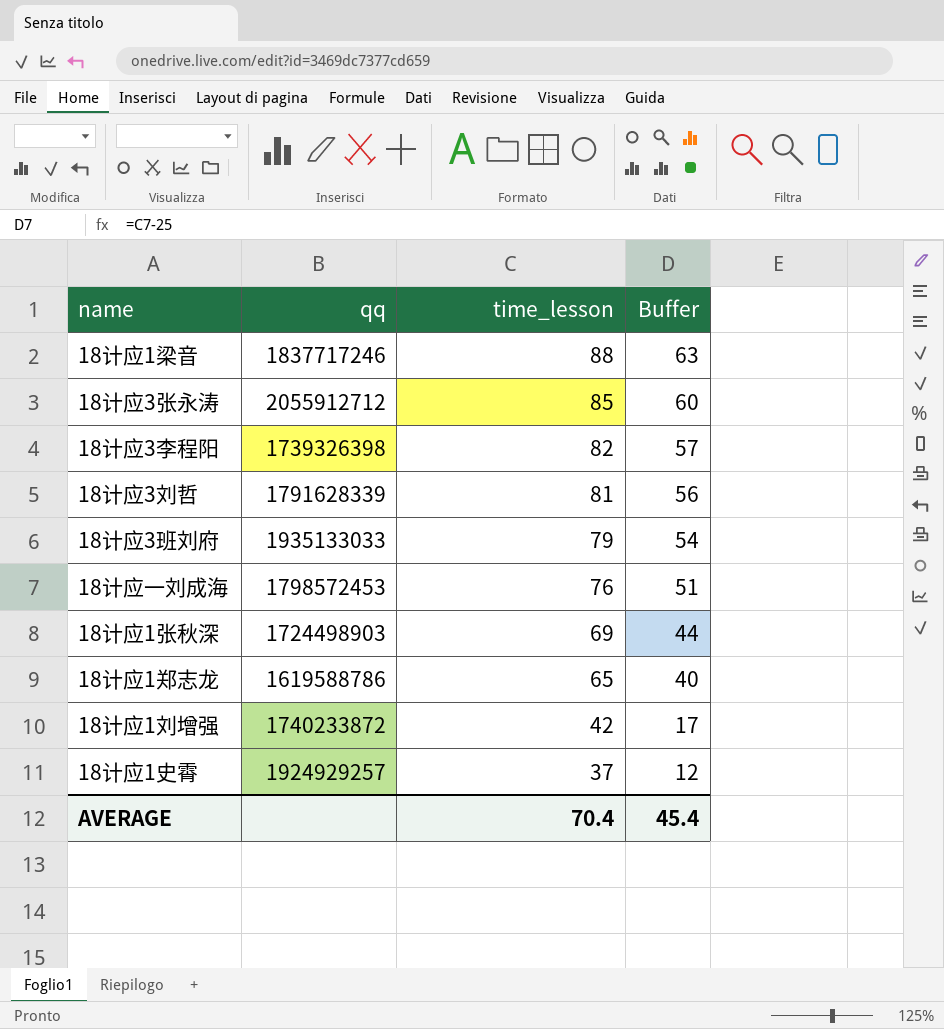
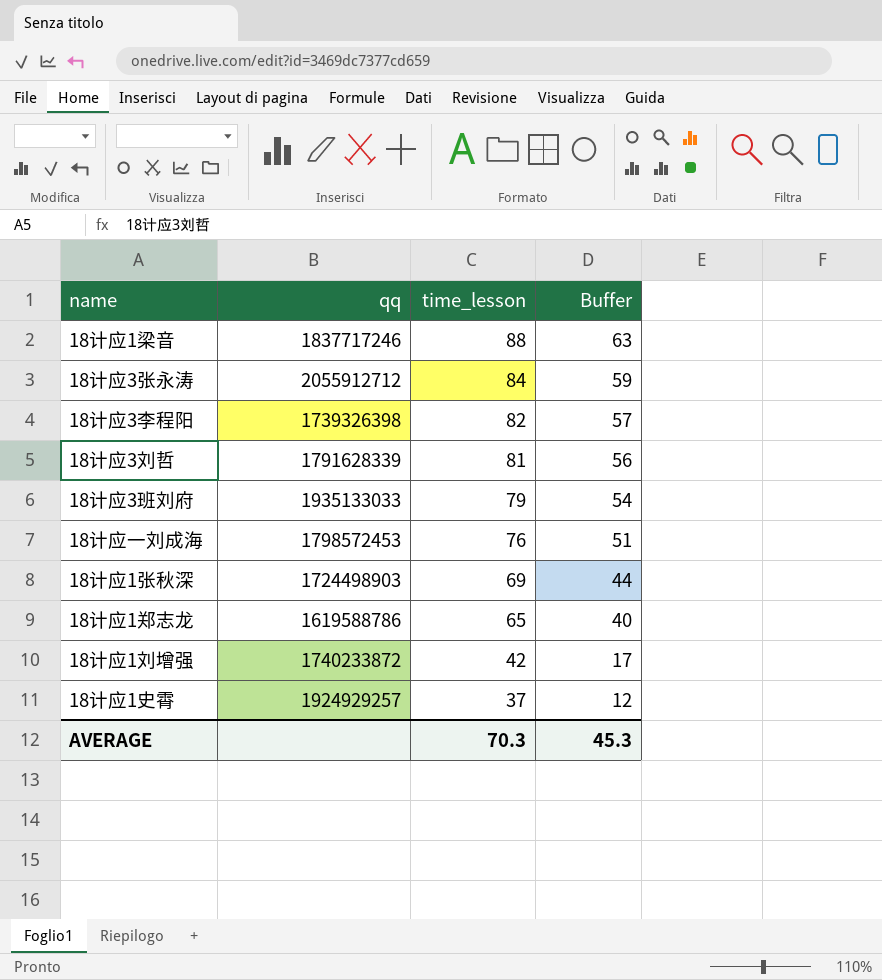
18计应3张永涛 | time_lesson: 85 -> 84
18计应3张永涛 | Buffer: 60 -> 59
AVERAGE | time_lesson: 70.4 -> 70.3
AVERAGE | Buffer: 45.4 -> 45.3

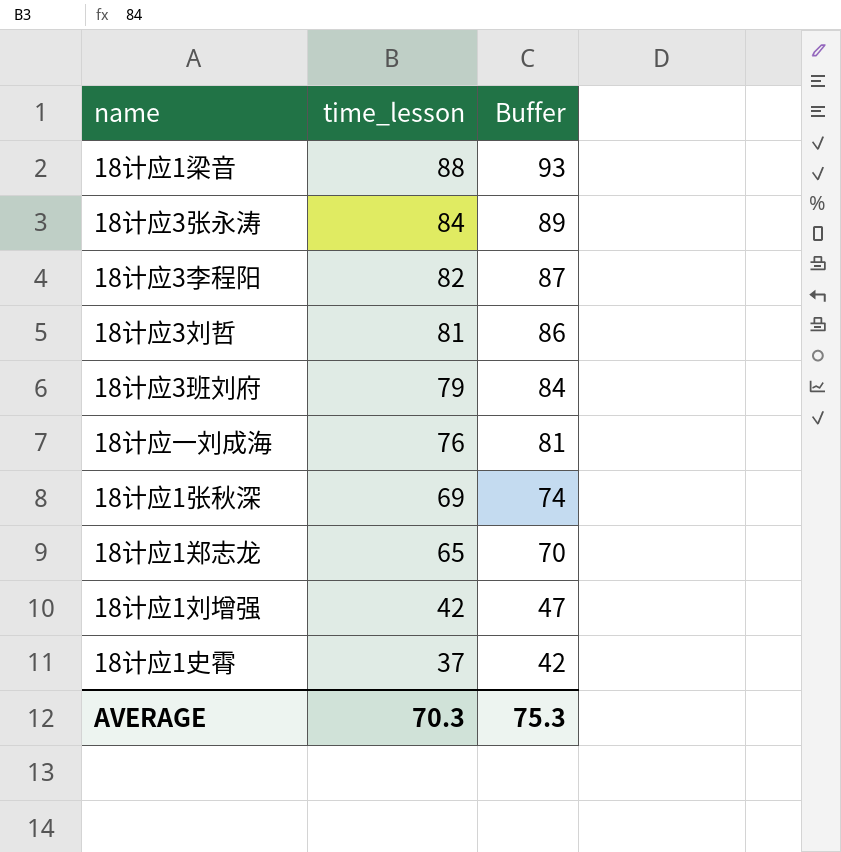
column qq | position: 2 -> none
column Buffer | formula: [time_lesson] - 25 -> [time_lesson] + 5
AVERAGE | Buffer: 45.3 -> 75.3

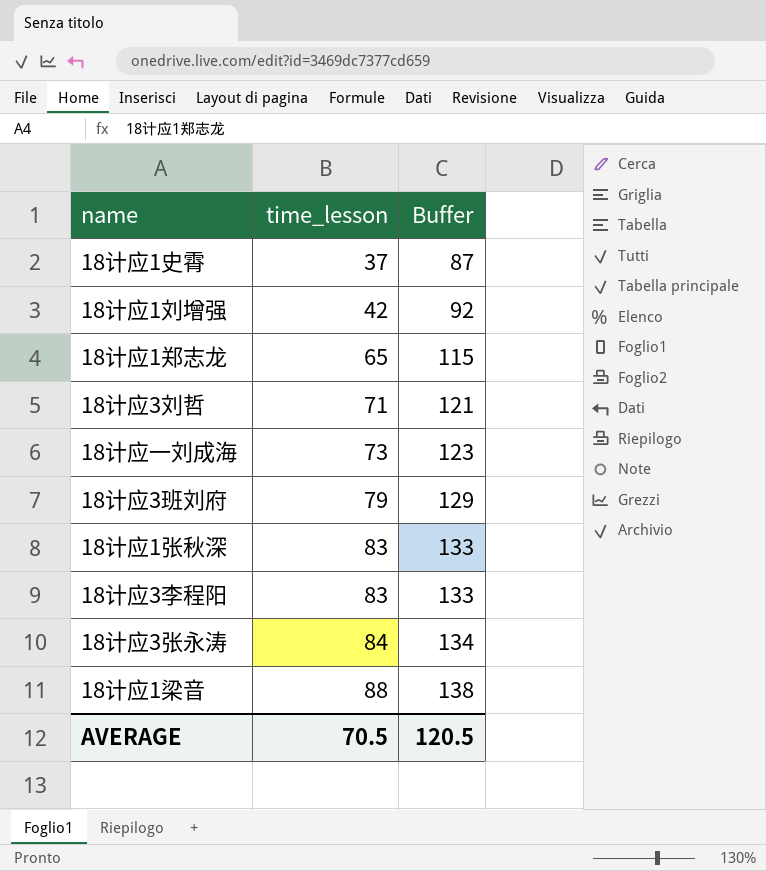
row order: time_lesson descending -> time_lesson ascending
column Buffer | formula: [time_lesson] + 5 -> [time_lesson] + 50
18计应3刘哲 | time_lesson: 81 -> 71
18计应一刘成海 | time_lesson: 76 -> 73
18计应1张秋深 | time_lesson: 69 -> 83
18计应3李程阳 | time_lesson: 82 -> 83
AVERAGE | time_lesson: 70.3 -> 70.5
AVERAGE | Buffer: 75.3 -> 120.5

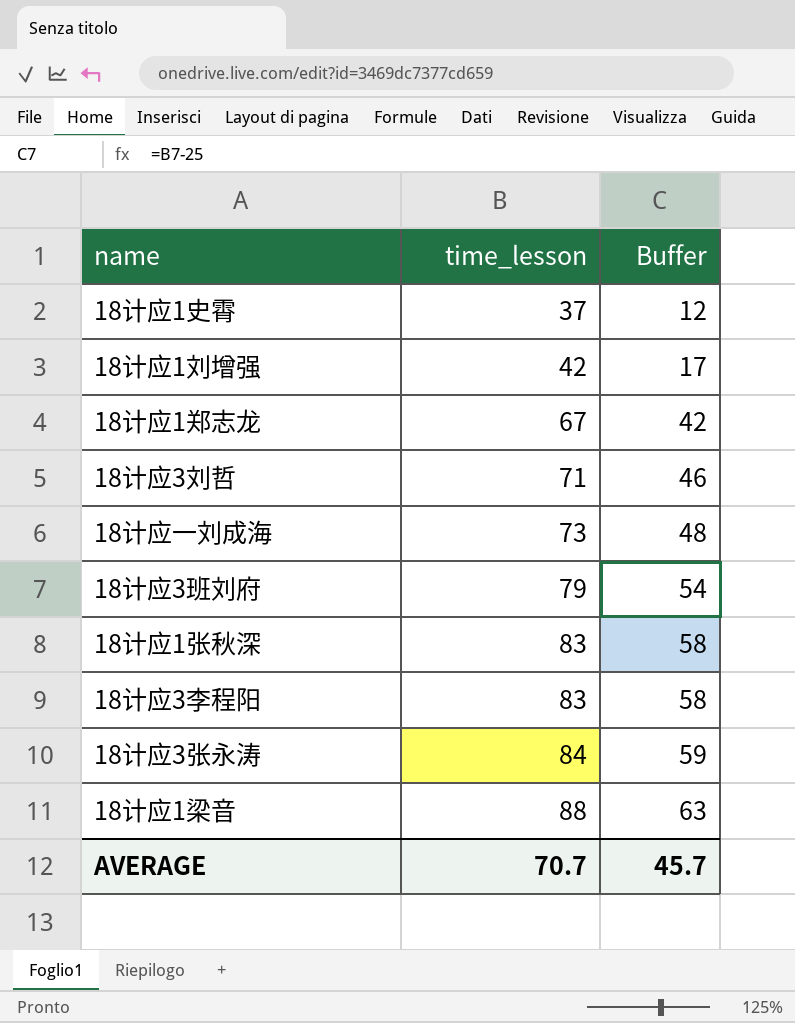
column Buffer | formula: [time_lesson] + 50 -> [time_lesson] - 25
18计应1郑志龙 | time_lesson: 65 -> 67
AVERAGE | time_lesson: 70.5 -> 70.7
AVERAGE | Buffer: 120.5 -> 45.7

